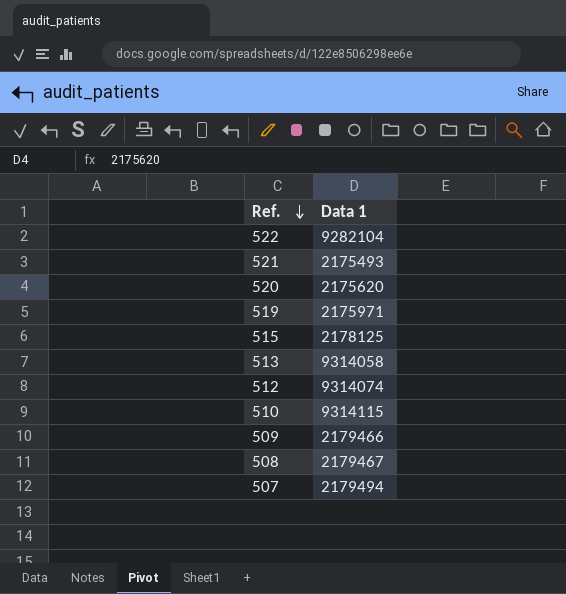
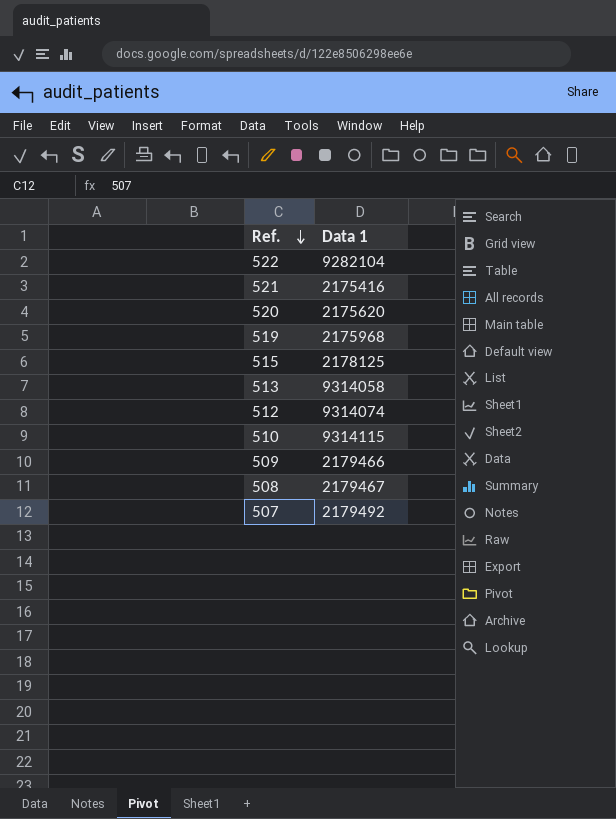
521 | Data 1: 2175493 -> 2175416
519 | Data 1: 2175971 -> 2175968
507 | Data 1: 2179494 -> 2179492

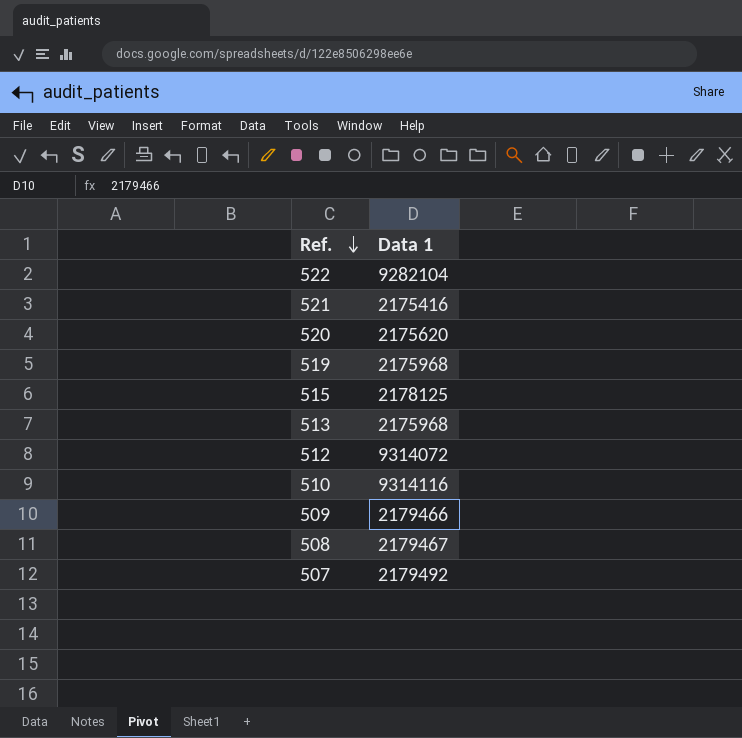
513 | Data 1: 9314058 -> 2175968
512 | Data 1: 9314074 -> 9314072
510 | Data 1: 9314115 -> 9314116

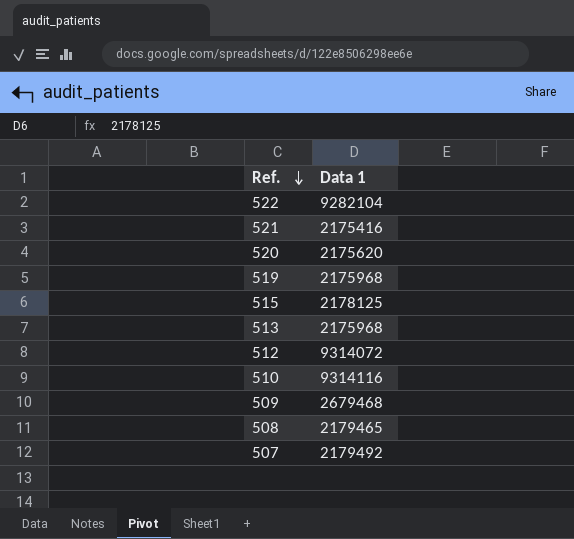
509 | Data 1: 2179466 -> 2679468
508 | Data 1: 2179467 -> 2179465

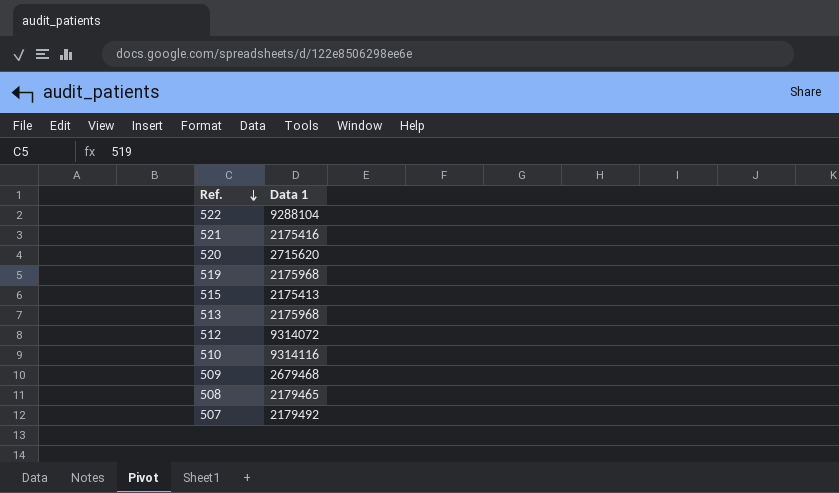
522 | Data 1: 9282104 -> 9288104
520 | Data 1: 2175620 -> 2715620
515 | Data 1: 2178125 -> 2175413

